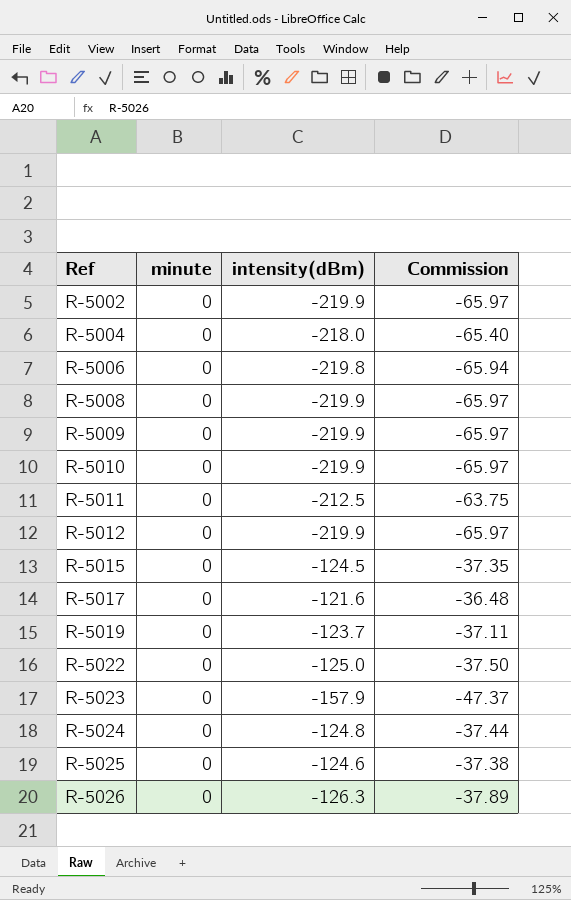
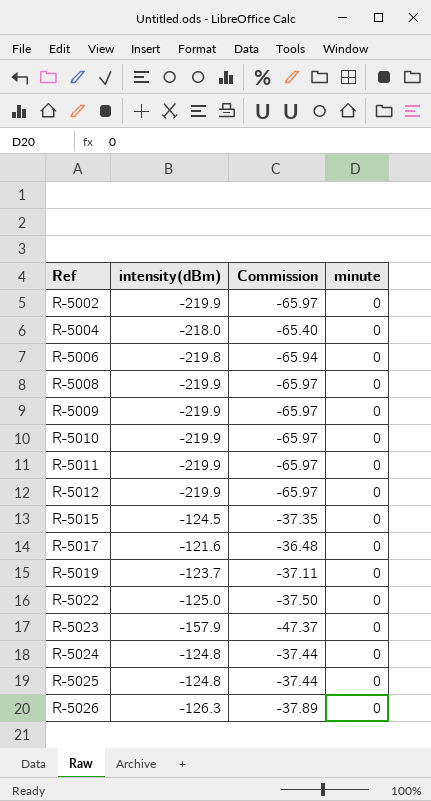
column minute | position: 2 -> 4
R-5011 | intensity(dBm): -212.5 -> -219.9
R-5011 | Commission: -63.75 -> -65.97
R-5025 | intensity(dBm): -124.6 -> -124.8
R-5025 | Commission: -37.38 -> -37.44

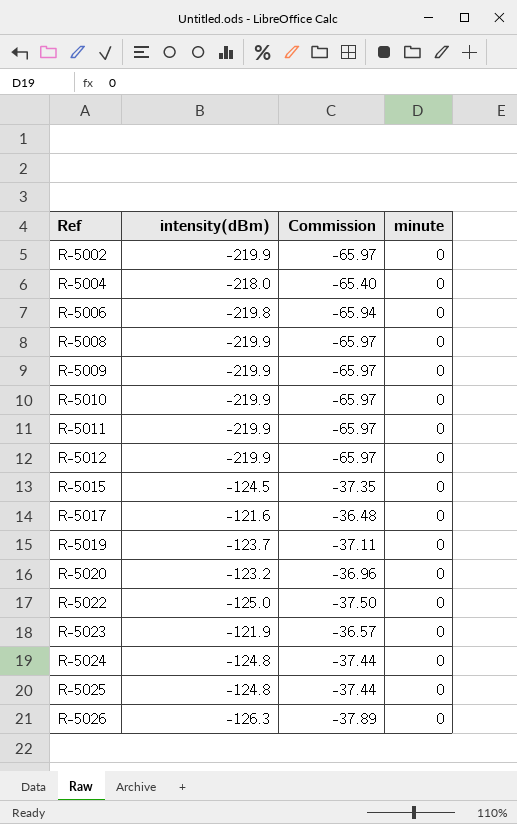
row R-5020: none -> -123.2 | -36.96 | 0
R-5023 | intensity(dBm): -157.9 -> -121.9
R-5023 | Commission: -47.37 -> -36.57

